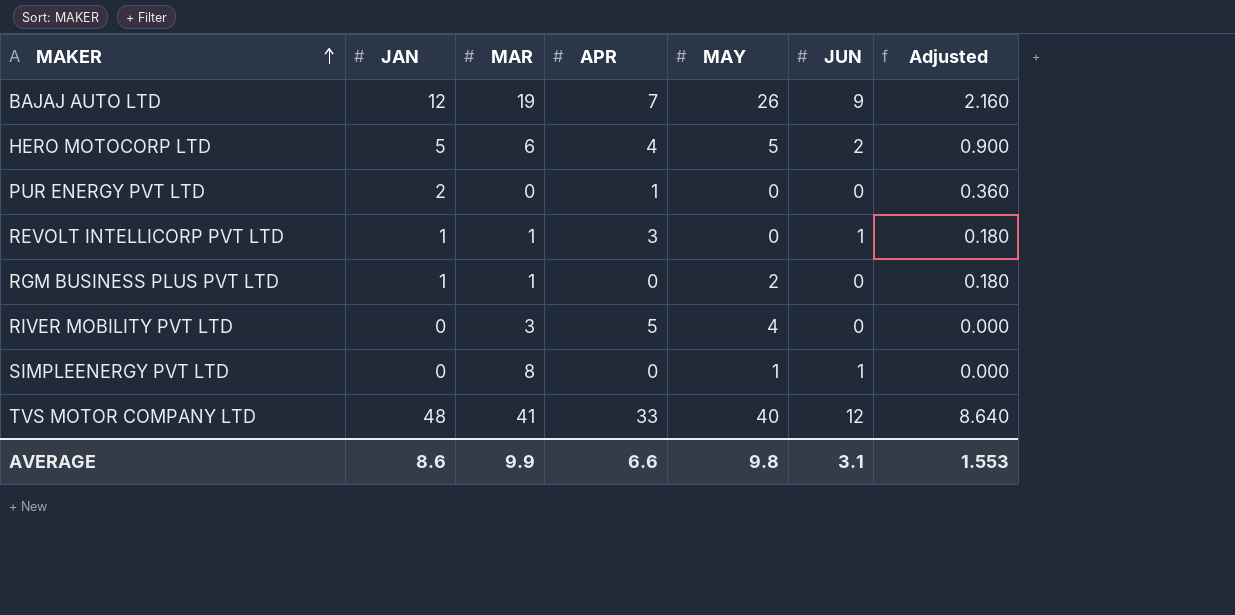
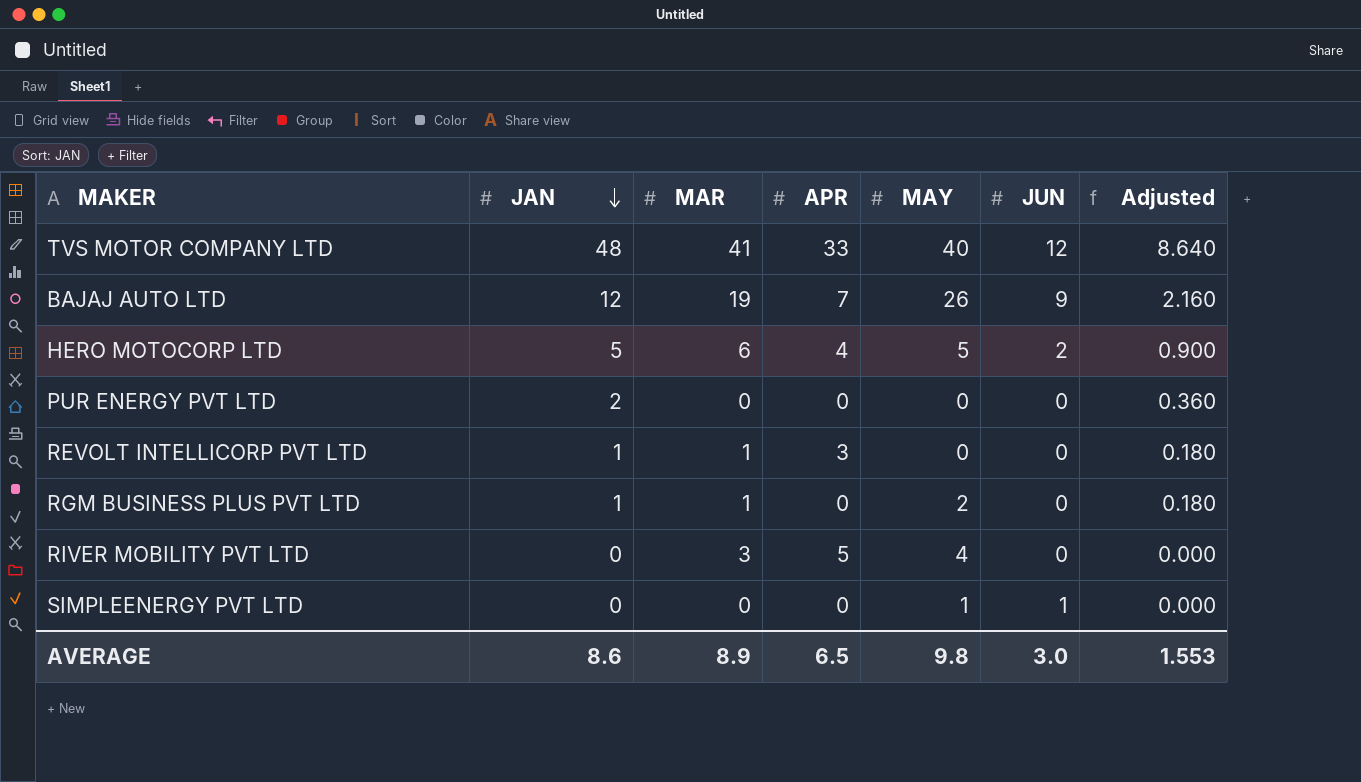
row order: MAKER ascending -> JAN descending
PUR ENERGY PVT LTD | APR: 1 -> 0
REVOLT INTELLICORP PVT LTD | JUN: 1 -> 0
SIMPLEENERGY PVT LTD | MAR: 8 -> 0
AVERAGE | MAR: 9.9 -> 8.9
AVERAGE | APR: 6.6 -> 6.5
AVERAGE | JUN: 3.1 -> 3.0

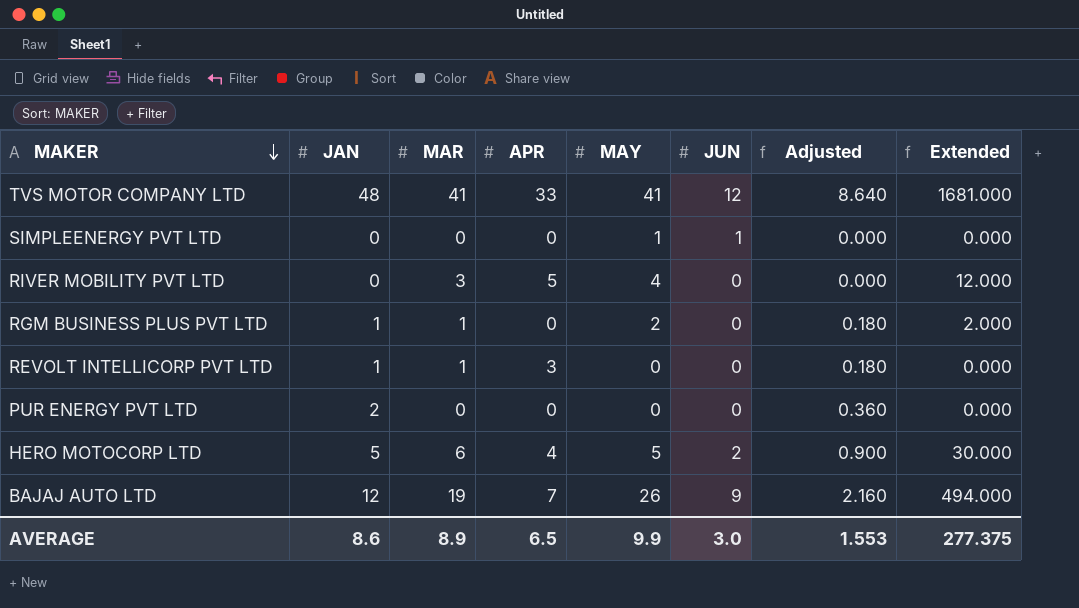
row order: JAN descending -> MAKER descending
column Extended | formula: none -> [MAR] * [MAY]
TVS MOTOR COMPANY LTD | MAY: 40 -> 41
AVERAGE | MAY: 9.8 -> 9.9

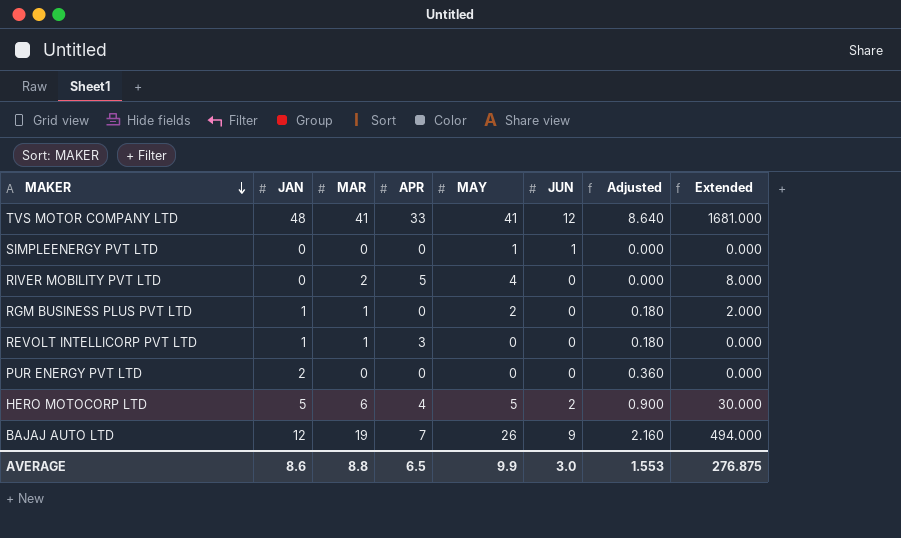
RIVER MOBILITY PVT LTD | MAR: 3 -> 2
RIVER MOBILITY PVT LTD | Extended: 12.000 -> 8.000
AVERAGE | MAR: 8.9 -> 8.8
AVERAGE | Extended: 277.375 -> 276.875

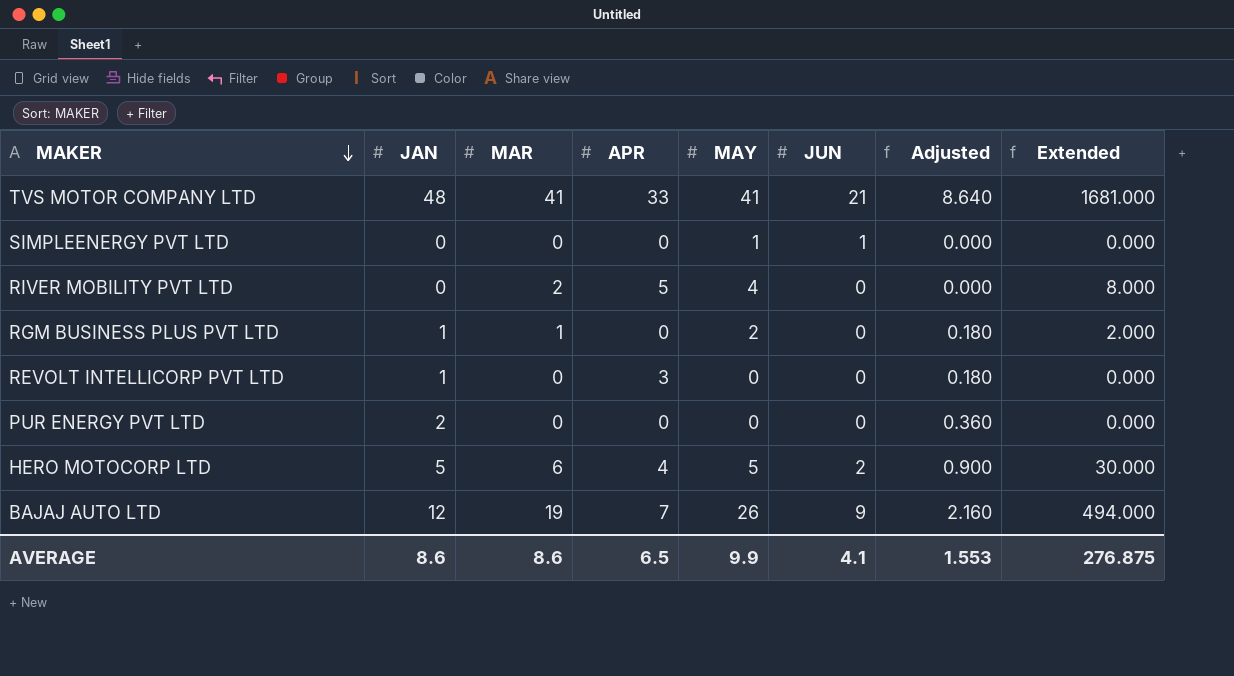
TVS MOTOR COMPANY LTD | JUN: 12 -> 21
REVOLT INTELLICORP PVT LTD | MAR: 1 -> 0
AVERAGE | MAR: 8.8 -> 8.6
AVERAGE | JUN: 3.0 -> 4.1

